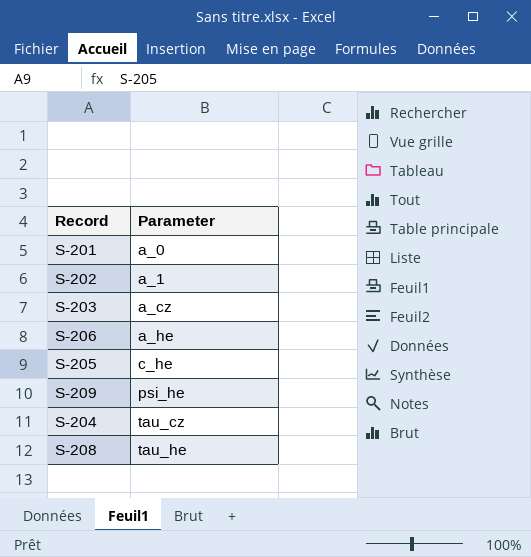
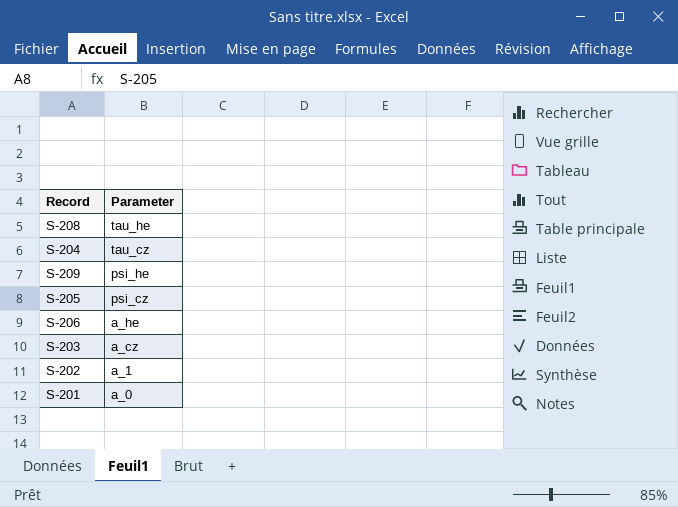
row order: Parameter ascending -> Parameter descending
S-205 | Parameter: c_he -> psi_cz

